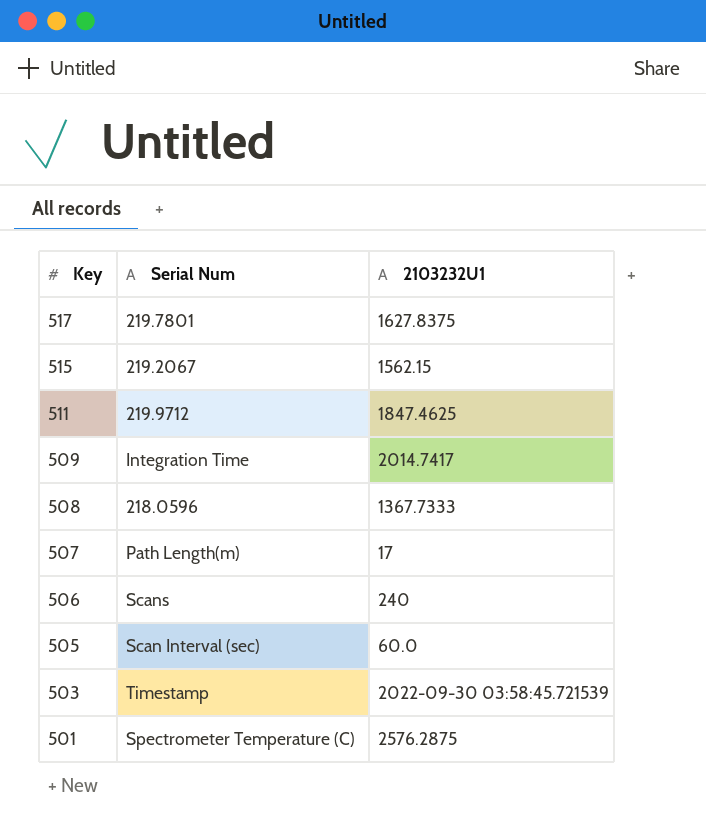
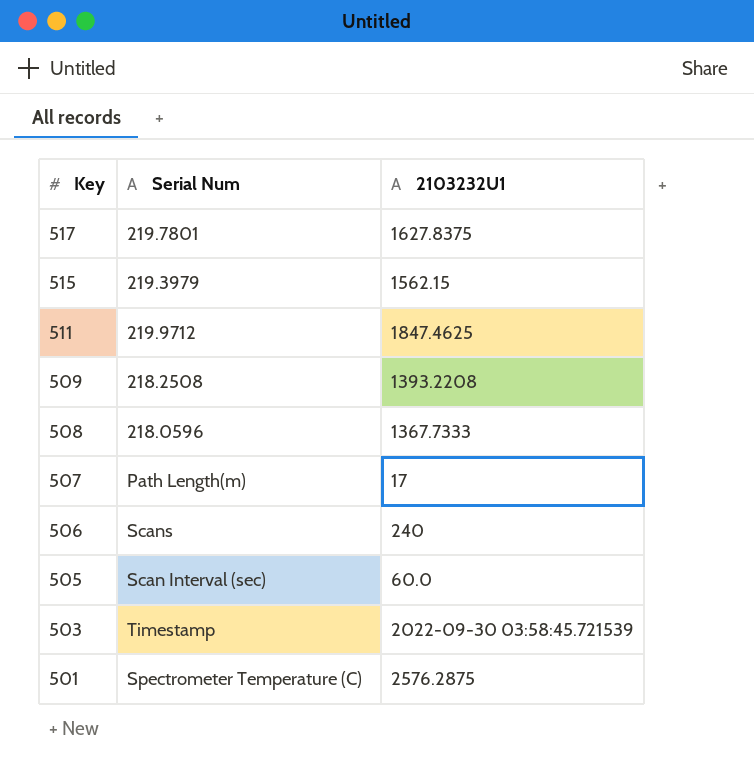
515 | Serial Num: 219.2067 -> 219.3979
509 | Serial Num: Integration Time -> 218.2508
509 | 2103232U1: 2014.7417 -> 1393.2208

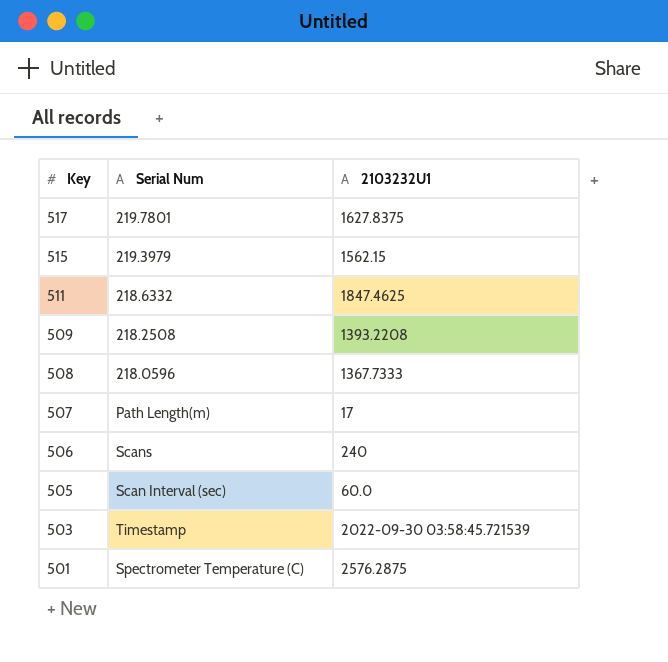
511 | Serial Num: 219.9712 -> 218.6332

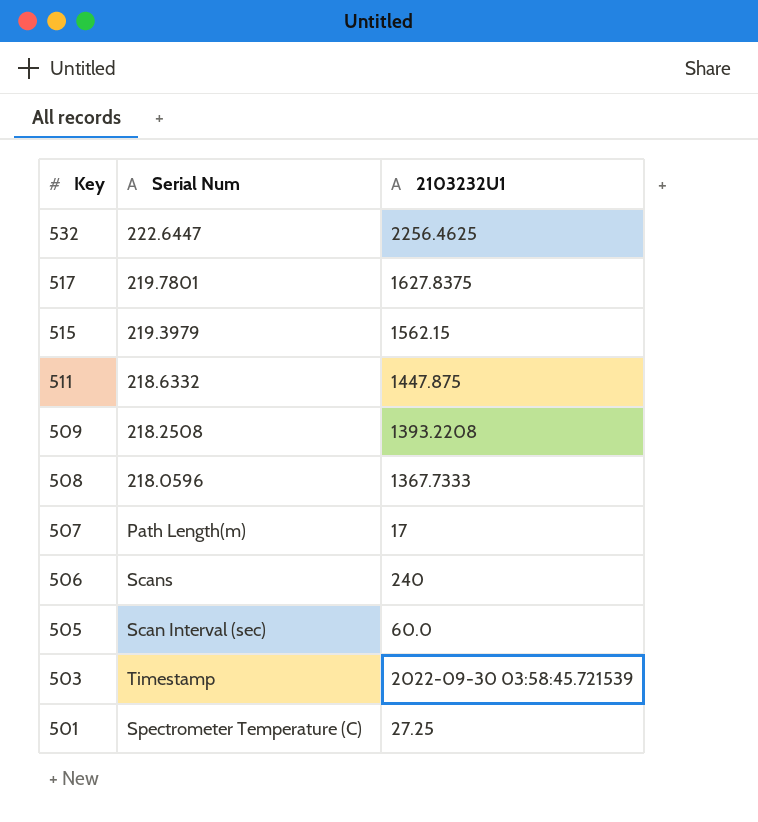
row 532: none -> 222.6447 | 2256.4625
511 | 2103232U1: 1847.4625 -> 1447.875
501 | 2103232U1: 2576.2875 -> 27.25

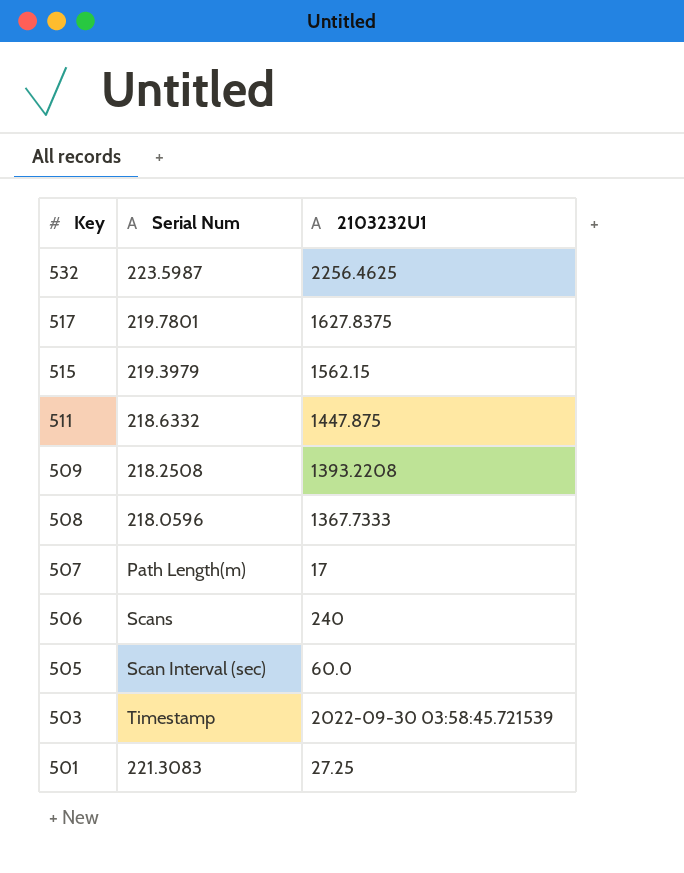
532 | Serial Num: 222.6447 -> 223.5987
501 | Serial Num: Spectrometer Temperature (C) -> 221.3083

